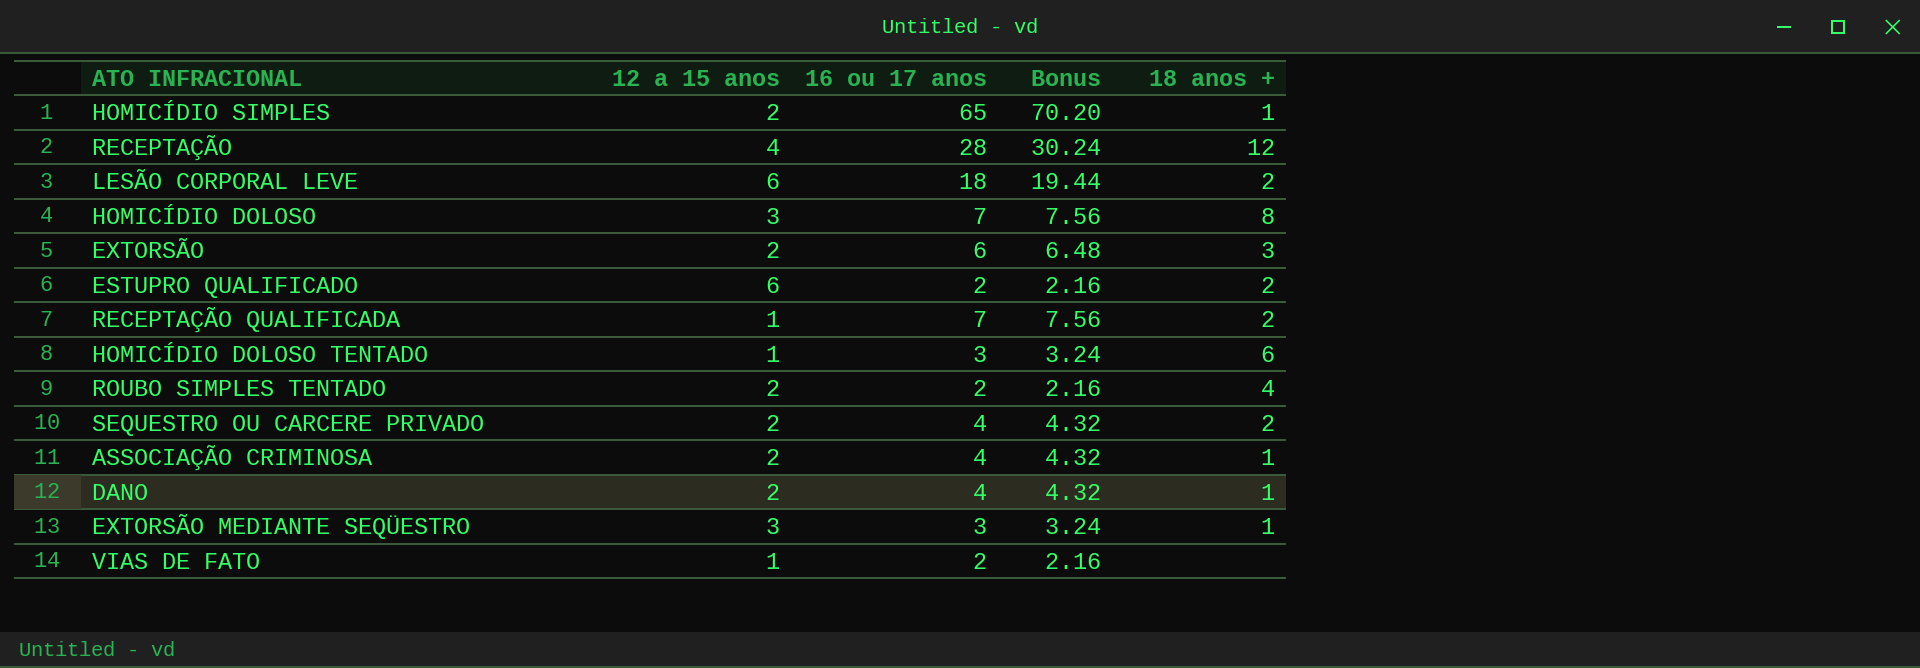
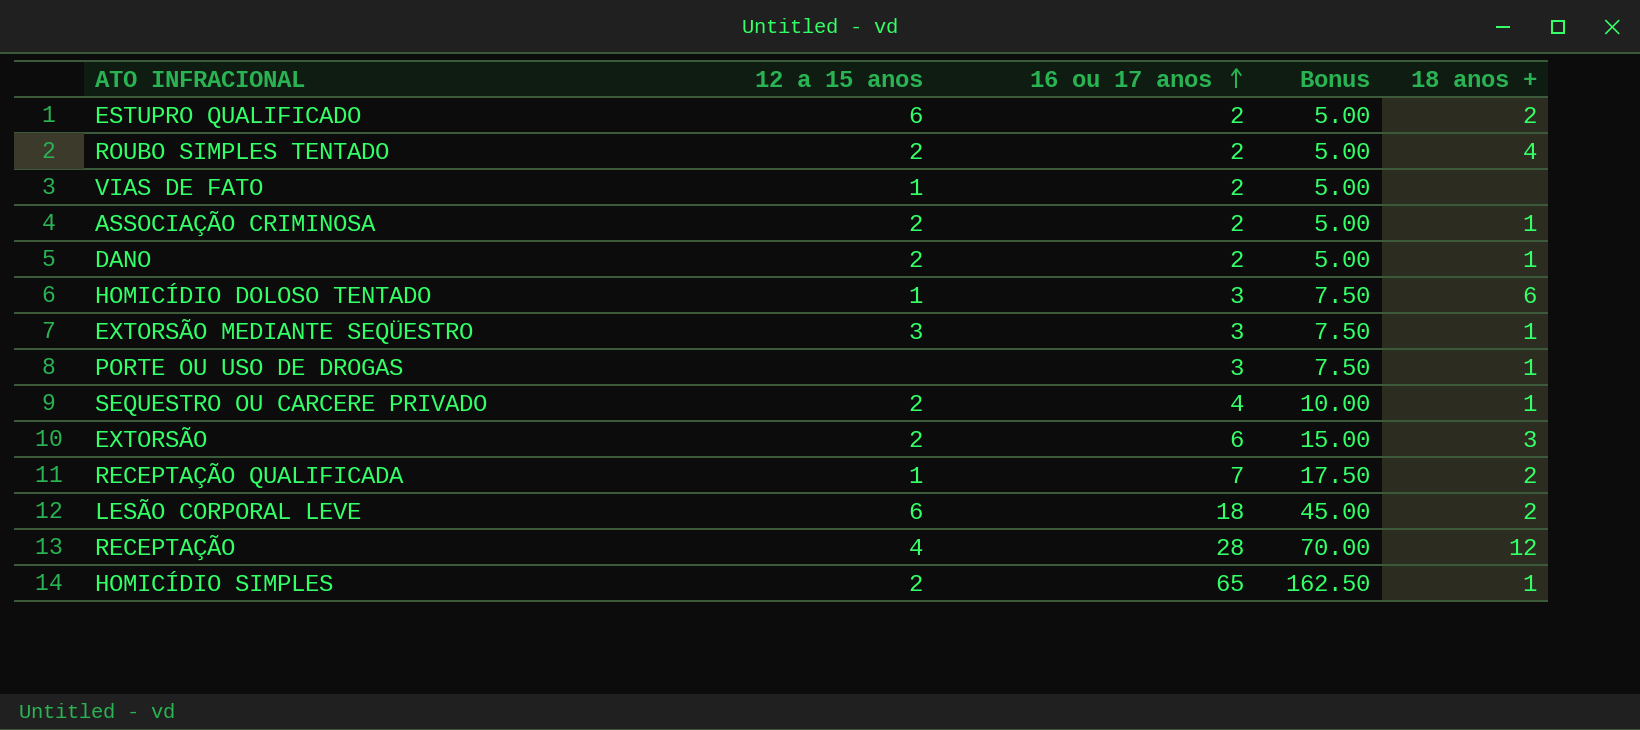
row order: none -> 16 ou 17 anos ascending
column Bonus | formula: [16 ou 17 anos] * 1.08 -> [16 ou 17 anos] * 2.5
row HOMICÍDIO DOLOSO: 3 | 7 | 7.56 | 8 -> none
ASSOCIAÇÃO CRIMINOSA | 16 ou 17 anos: 4 -> 2
DANO | 16 ou 17 anos: 4 -> 2
row PORTE OU USO DE DROGAS: none -> none | 3 | 7.50 | 1
SEQUESTRO OU CARCERE PRIVADO | 18 anos +: 2 -> 1

